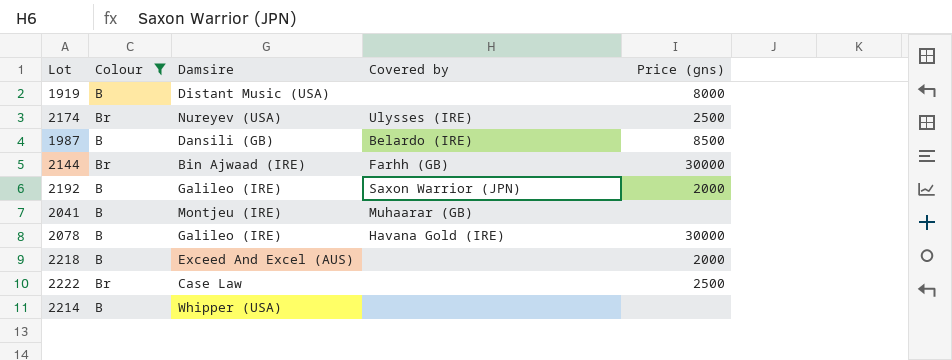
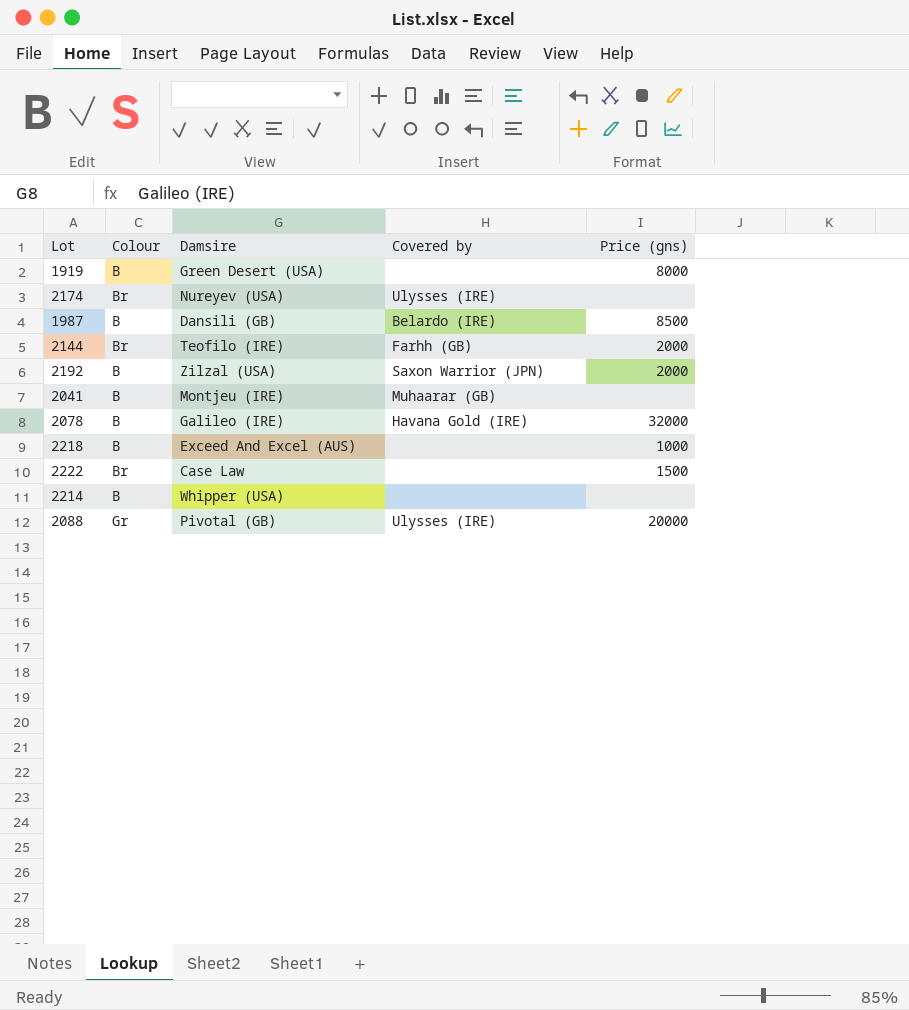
filter: Colour != Gr -> none
1919 | Damsire: Distant Music (USA) -> Green Desert (USA)
2174 | Price (gns): 2500 -> none
2144 | Damsire: Bin Ajwaad (IRE) -> Teofilo (IRE)
2144 | Price (gns): 30000 -> 2000
2192 | Damsire: Galileo (IRE) -> Zilzal (USA)
2078 | Price (gns): 30000 -> 32000
2218 | Price (gns): 2000 -> 1000
2222 | Price (gns): 2500 -> 1500

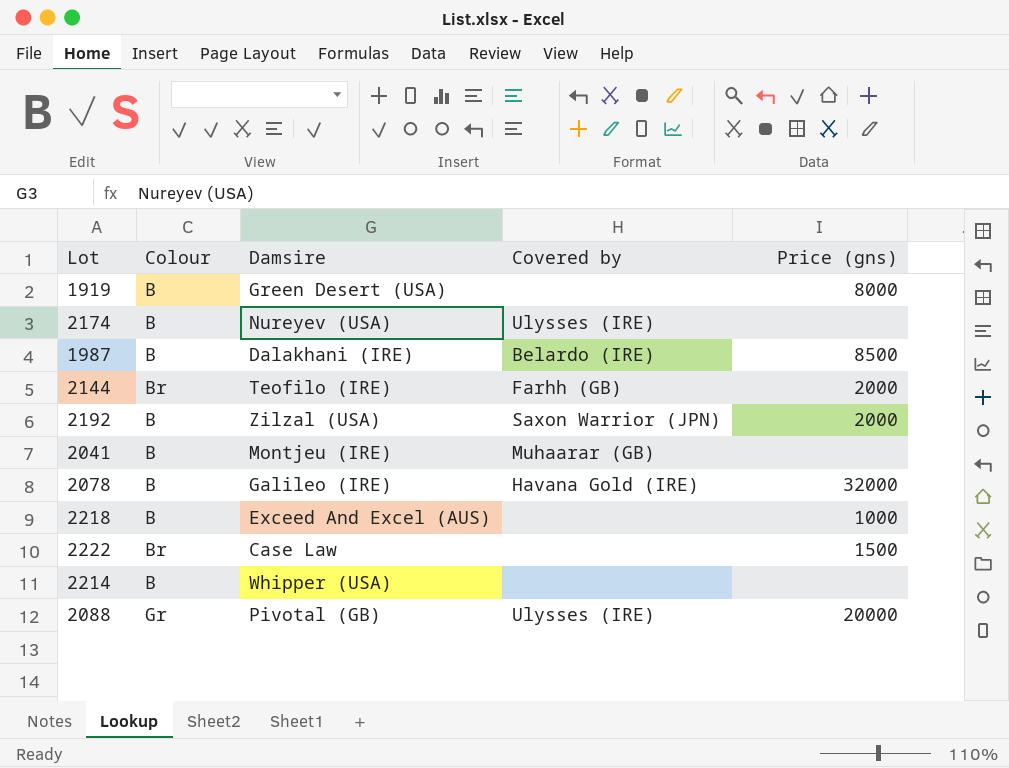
2174 | Colour: Br -> B
1987 | Damsire: Dansili (GB) -> Dalakhani (IRE)

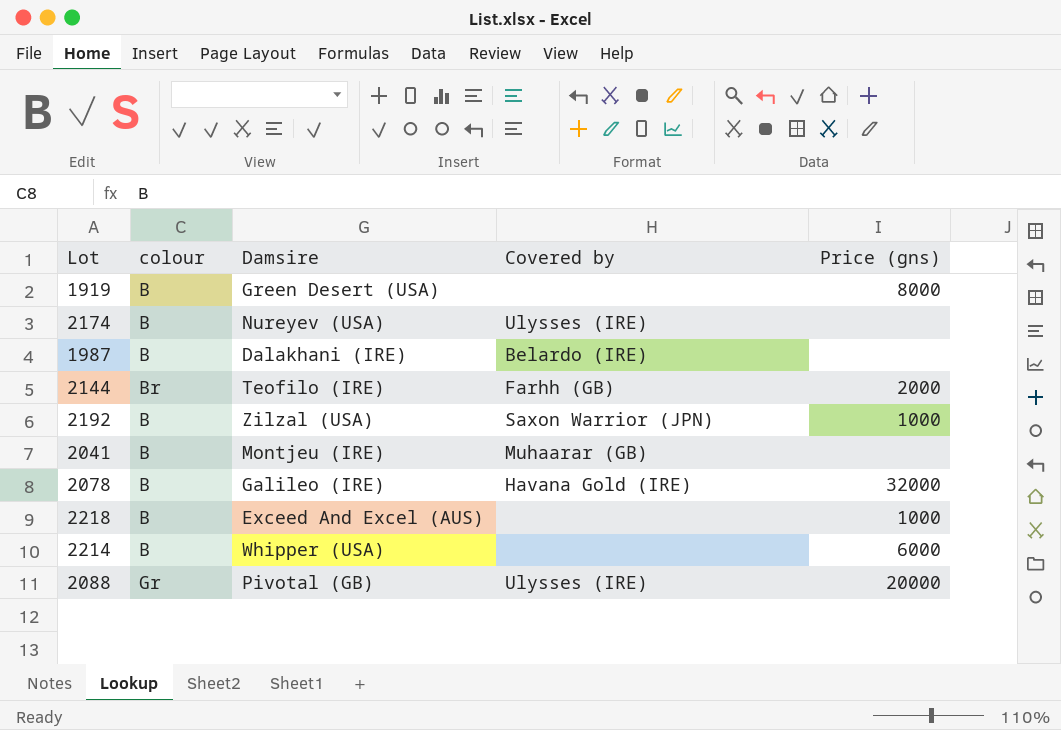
column name: Colour -> colour
row 2222: Br | Case Law | none | 1500 -> none
1987 | Price (gns): 8500 -> none
2192 | Price (gns): 2000 -> 1000
2214 | Price (gns): none -> 6000

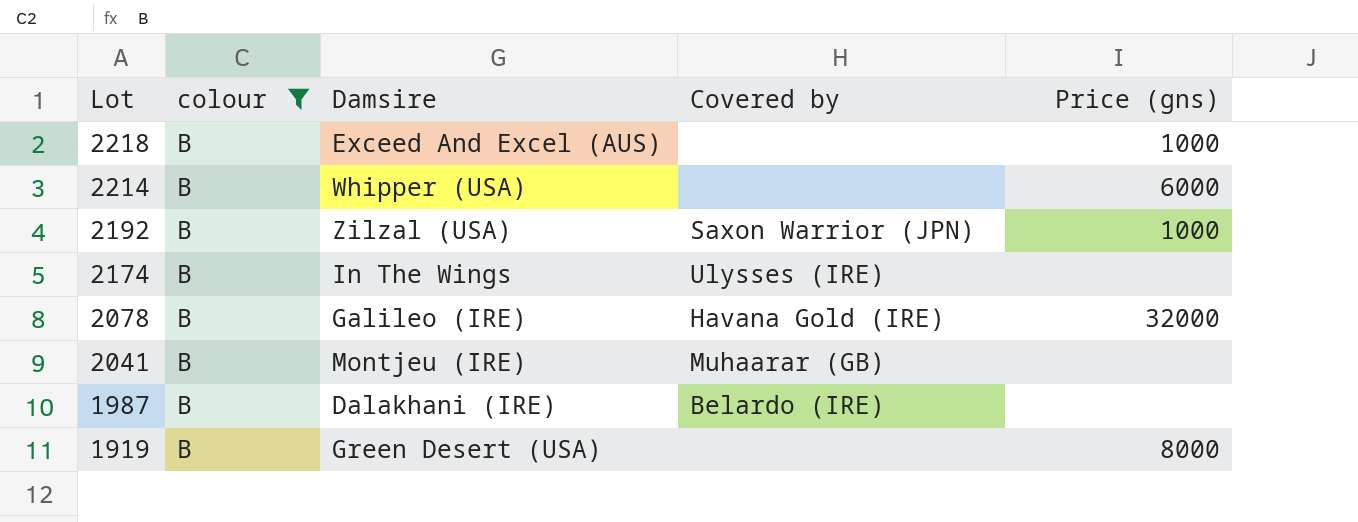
filter: none -> colour = B
row order: none -> Lot descending
2174 | Damsire: Nureyev (USA) -> In The Wings

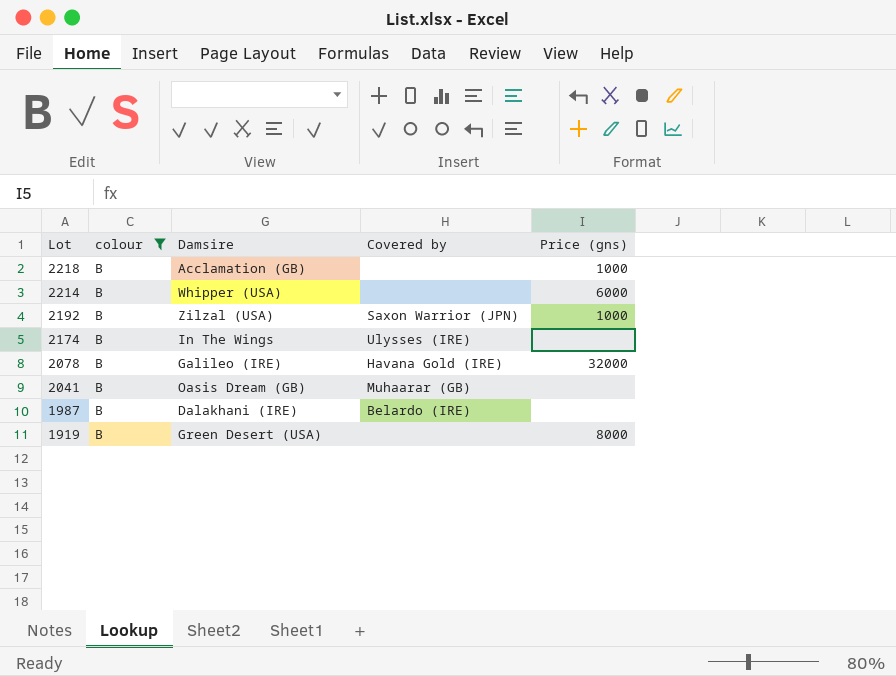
2218 | Damsire: Exceed And Excel (AUS) -> Acclamation (GB)
2041 | Damsire: Montjeu (IRE) -> Oasis Dream (GB)

